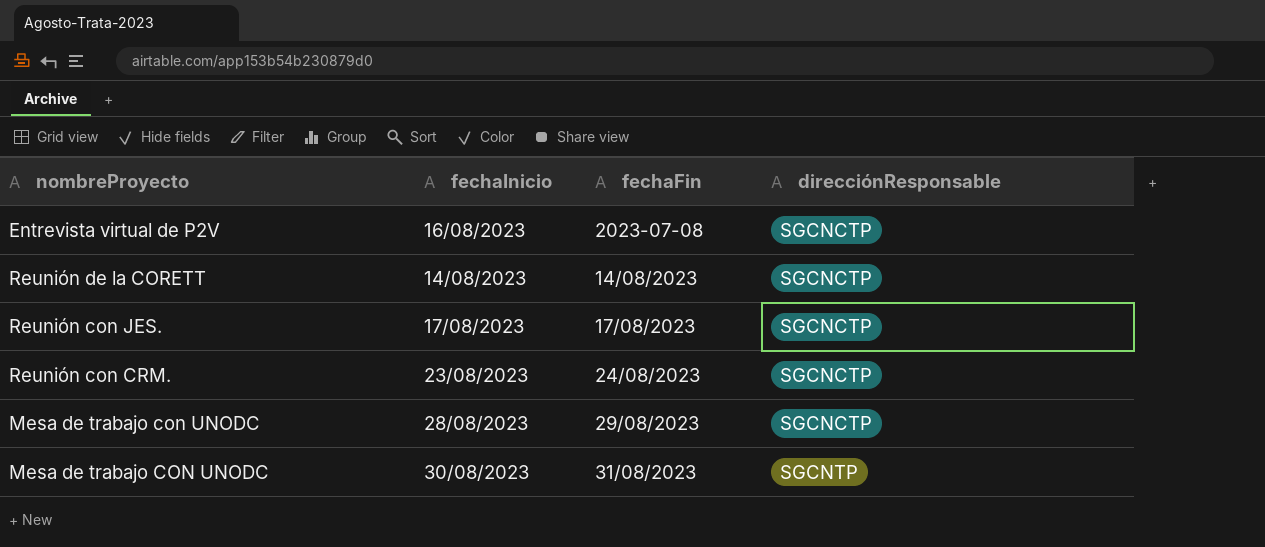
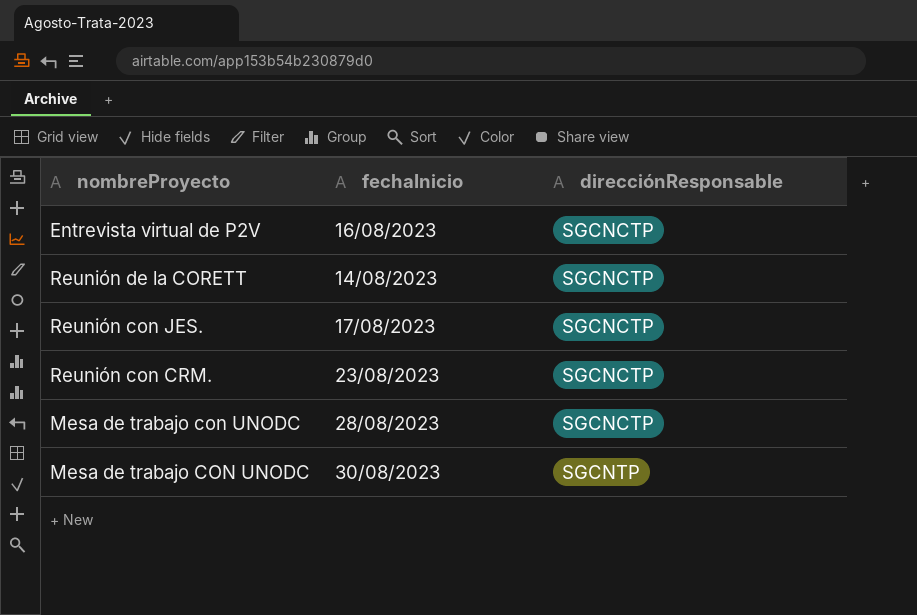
column fechaFin | position: 3 -> none

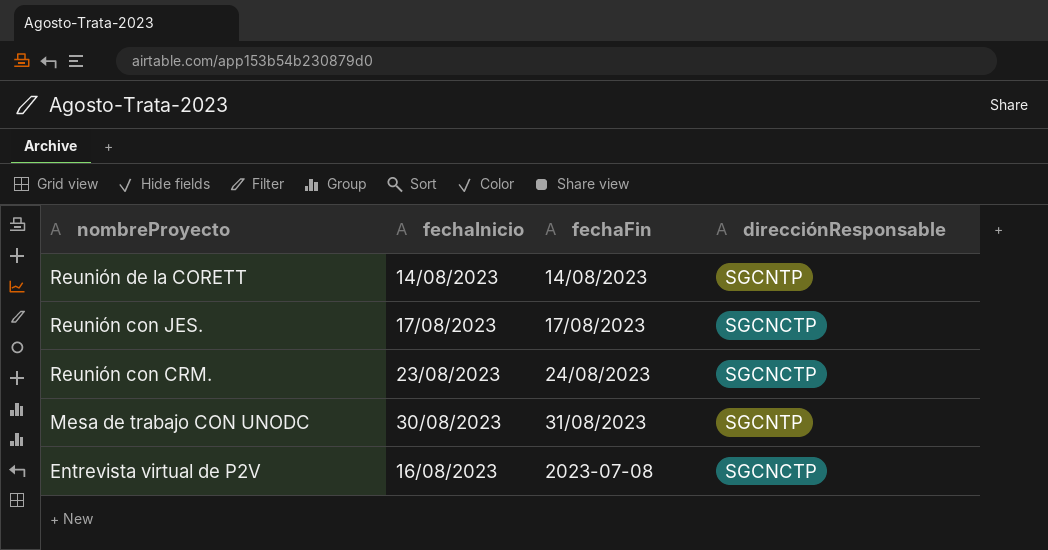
row order: direcciónResponsable ascending -> nombreProyecto descending
column fechaFin | position: none -> 3
row Mesa de trabajo con UNODC: 28/08/2023 | SGCNCTP -> none
Reunión de la CORETT | direcciónResponsable: SGCNCTP -> SGCNTP

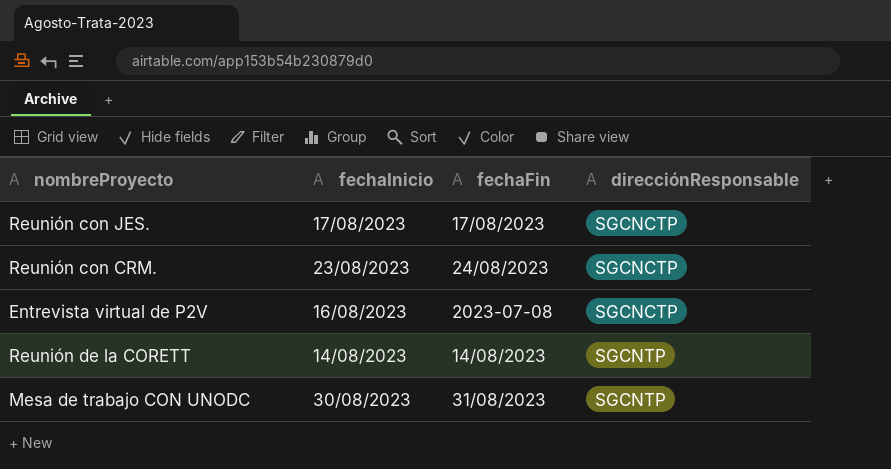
row order: nombreProyecto descending -> direcciónResponsable ascending

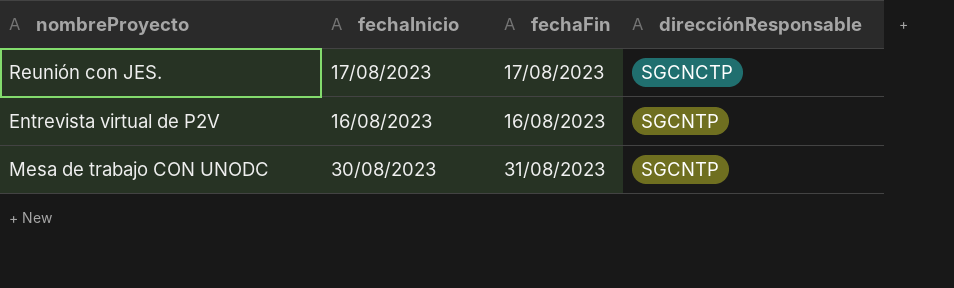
row Reunión con CRM.: 23/08/2023 | 24/08/2023 | SGCNCTP -> none
row Reunión de la CORETT: 14/08/2023 | 14/08/2023 | SGCNTP -> none
Entrevista virtual de P2V | fechaFin: 2023-07-08 -> 16/08/2023
Entrevista virtual de P2V | direcciónResponsable: SGCNCTP -> SGCNTP

